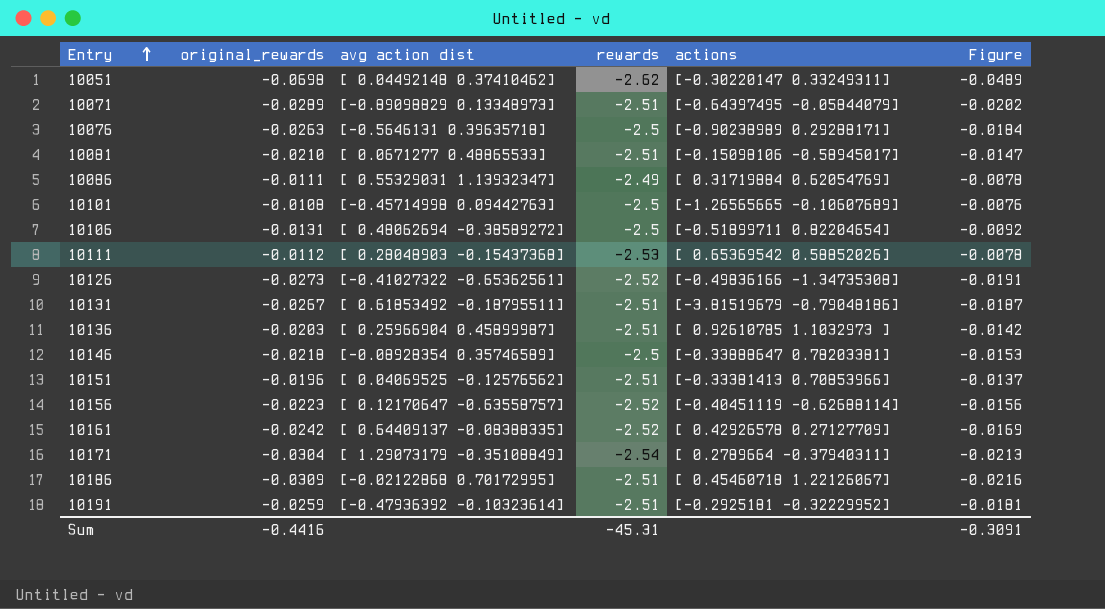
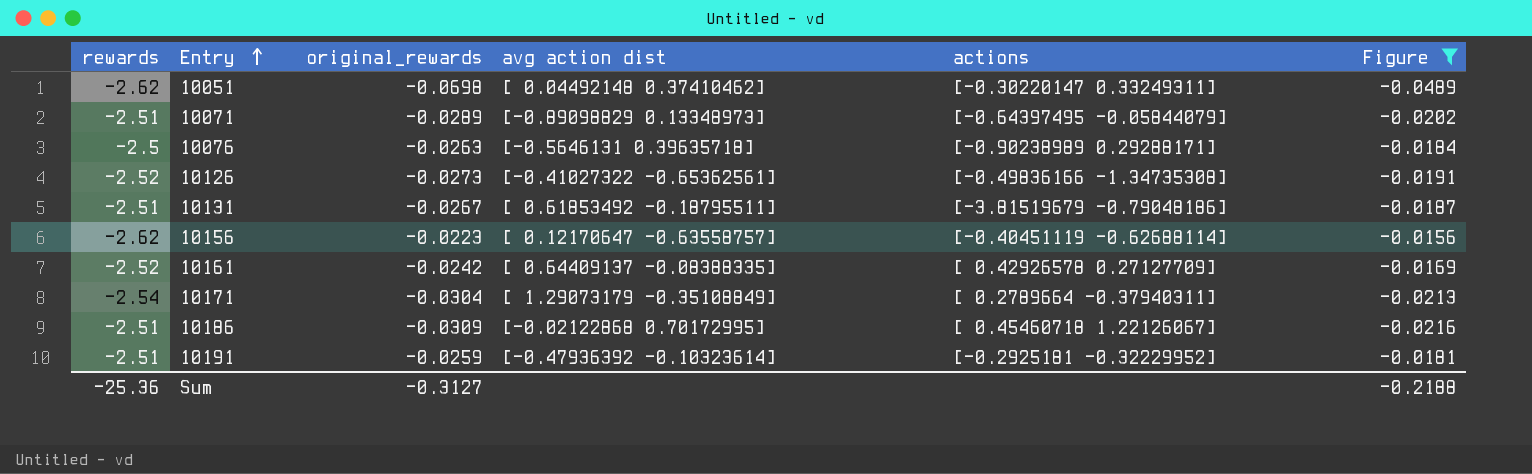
filter: none -> Figure <= -0.0156
column rewards | position: 4 -> 1
10156 | rewards: -2.52 -> -2.62
Sum | rewards: -45.31 -> -25.36
Sum | original_rewards: -0.4416 -> -0.3127
Sum | Figure: -0.3091 -> -0.2188

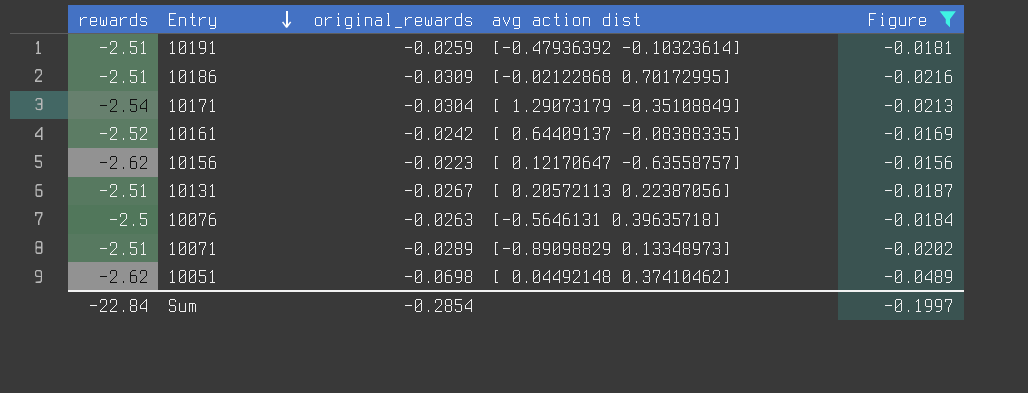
row order: Entry ascending -> Entry descending
column actions | position: 5 -> none
row 10126: -2.52 | -0.0273 | [-0.41027322 -0.65362561] | [-0.49836166 -1.34735308] | -0.0191 -> none
10131 | avg action dist: [ 0.61853492 -0.18795511] -> [ 0.20572113 0.22387056]
Sum | rewards: -25.36 -> -22.84
Sum | original_rewards: -0.3127 -> -0.2854
Sum | Figure: -0.2188 -> -0.1997

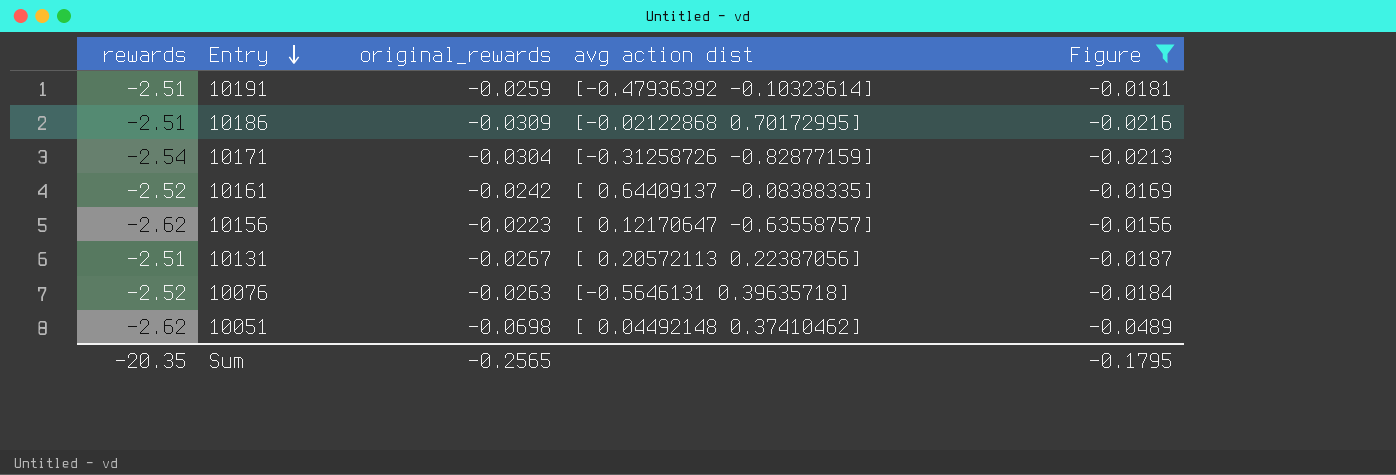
row 10071: -2.51 | -0.0289 | [-0.89098829 0.13348973] | -0.0202 -> none
10171 | avg action dist: [ 1.29073179 -0.35108849] -> [-0.31258726 -0.82877159]
10076 | rewards: -2.5 -> -2.52
Sum | rewards: -22.84 -> -20.35
Sum | original_rewards: -0.2854 -> -0.2565
Sum | Figure: -0.1997 -> -0.1795

